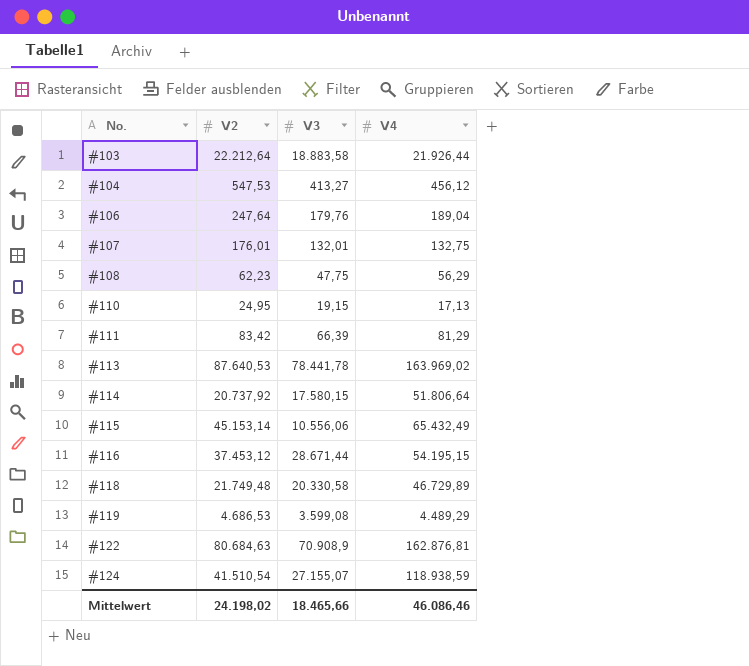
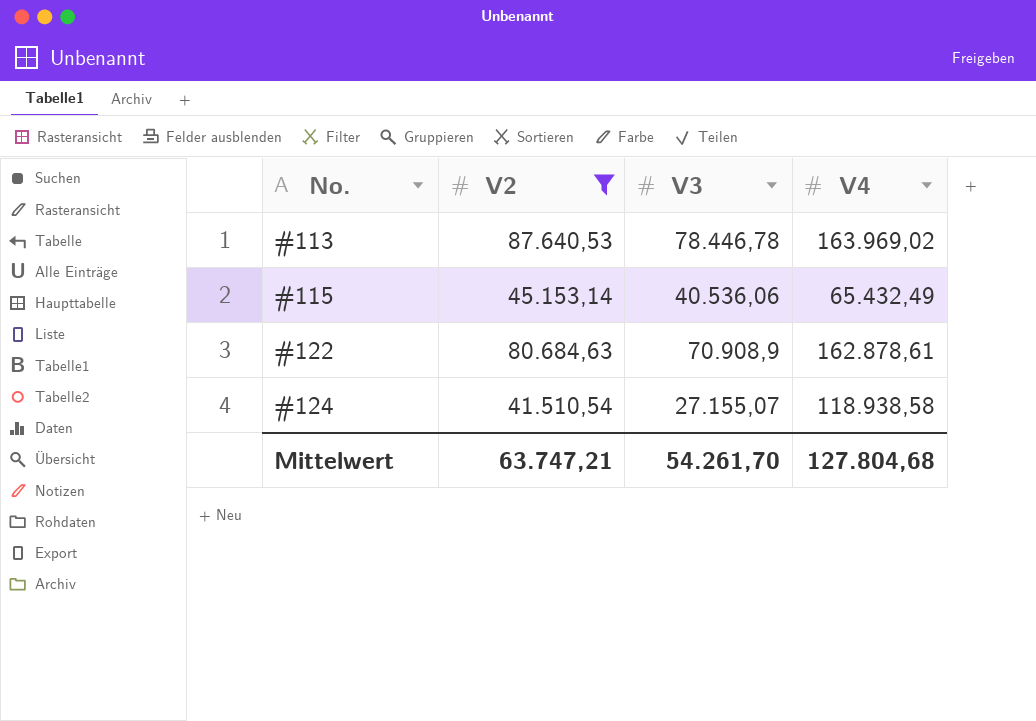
filter: none -> V2 >= 41.510,54
#113 | V3: 78.441,78 -> 78.446,78
#115 | V3: 10.556,06 -> 40.536,06
#122 | V4: 162.876,81 -> 162.878,61
#124 | V4: 118.938,59 -> 118.938,58
Mittelwert | V2: 24.198,02 -> 63.747,21
Mittelwert | V3: 18.465,66 -> 54.261,70
Mittelwert | V4: 46.086,46 -> 127.804,68

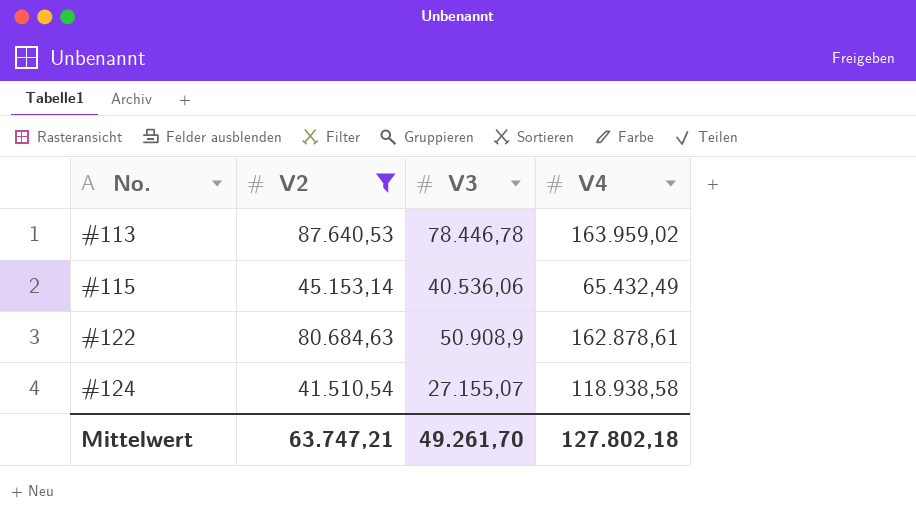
#113 | V4: 163.969,02 -> 163.959,02
#122 | V3: 70.908,9 -> 50.908,9
Mittelwert | V3: 54.261,70 -> 49.261,70
Mittelwert | V4: 127.804,68 -> 127.802,18

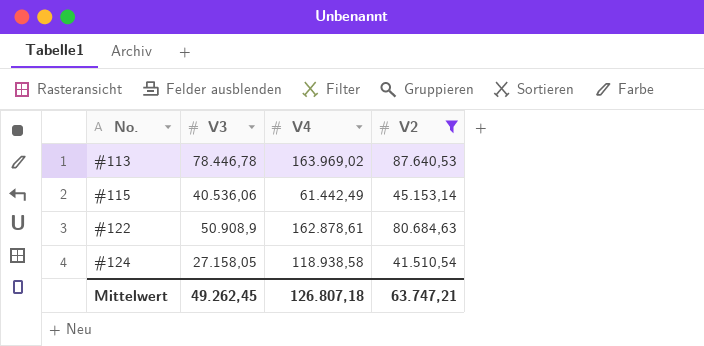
column V2 | position: 2 -> 4
#113 | V4: 163.959,02 -> 163.969,02
#115 | V4: 65.432,49 -> 61.442,49
#124 | V3: 27.155,07 -> 27.158,05
Mittelwert | V3: 49.261,70 -> 49.262,45
Mittelwert | V4: 127.802,18 -> 126.807,18

